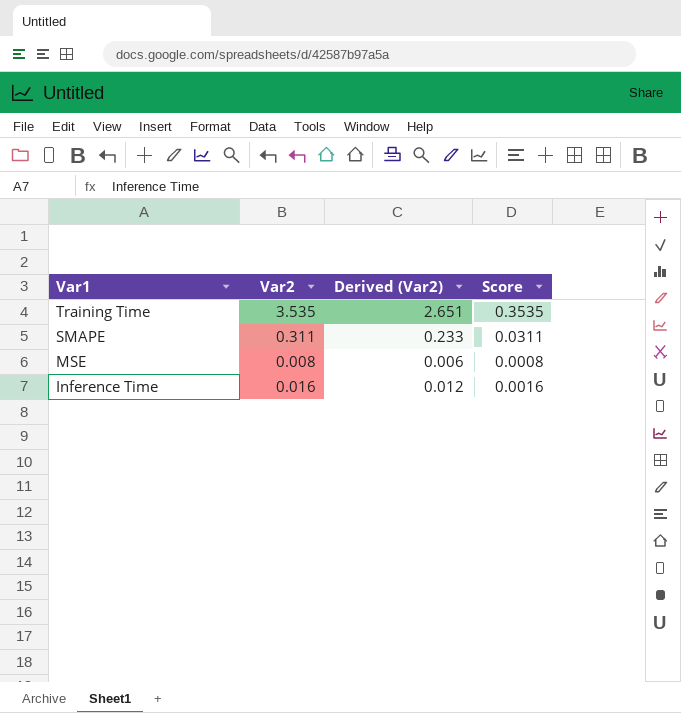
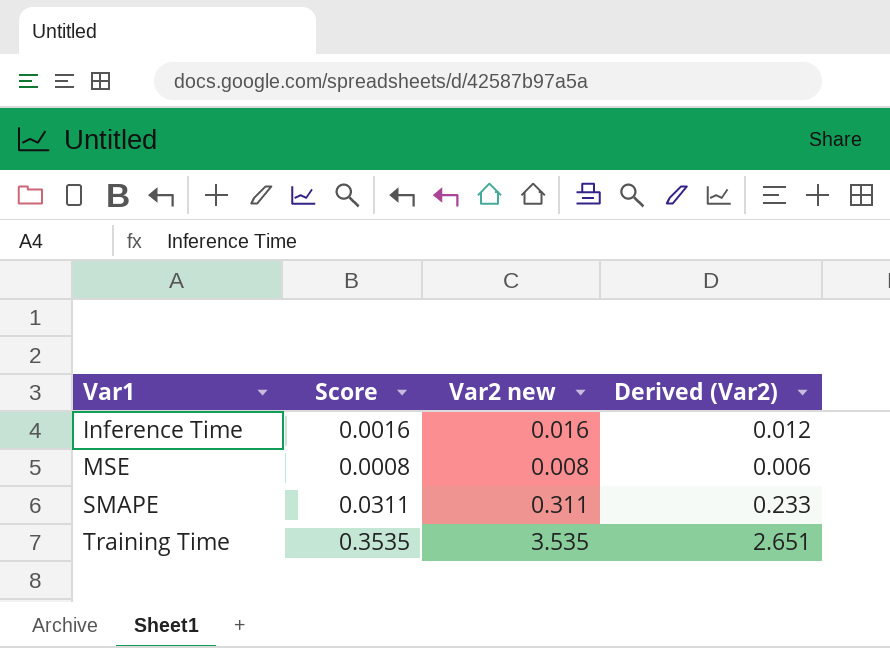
row order: Var1 descending -> Var1 ascending
column Score | position: 4 -> 2
column name: Var2 -> Var2 new

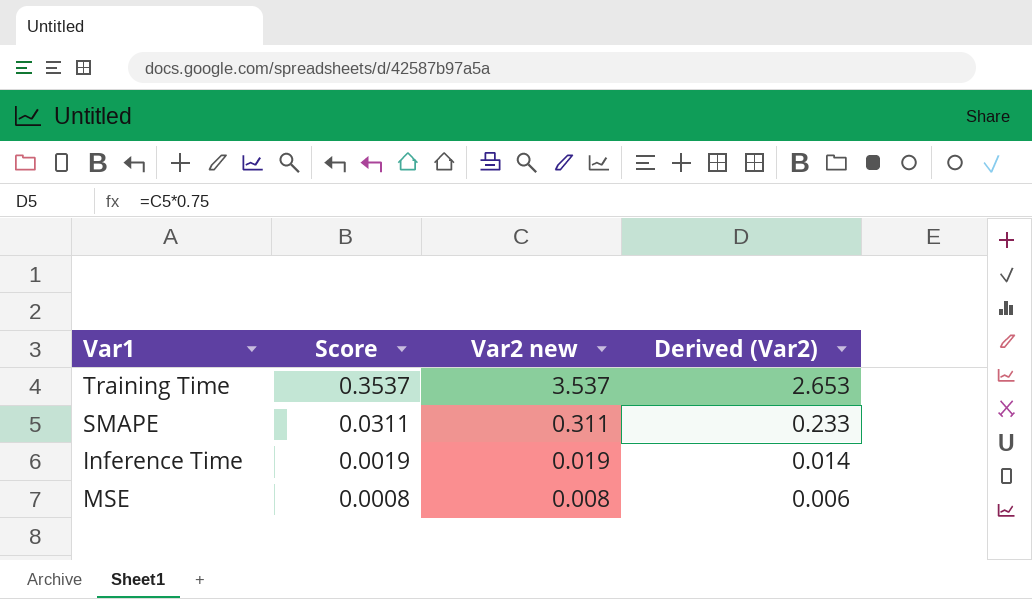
row order: Var1 ascending -> Score descending
Training Time | Score: 0.3535 -> 0.3537
Training Time | Var2 new: 3.535 -> 3.537
Training Time | Derived (Var2): 2.651 -> 2.653
Inference Time | Score: 0.0016 -> 0.0019
Inference Time | Var2 new: 0.016 -> 0.019
Inference Time | Derived (Var2): 0.012 -> 0.014

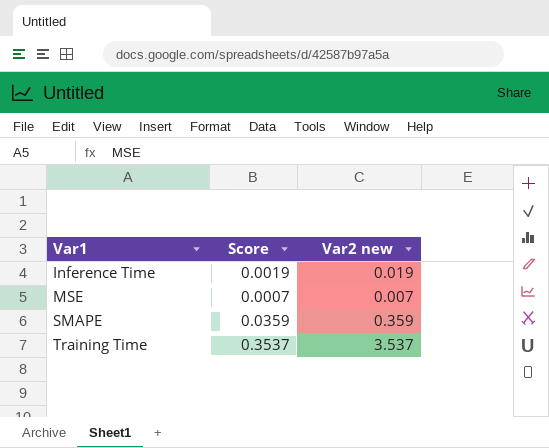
row order: Score descending -> Var1 ascending
column Derived (Var2) | formula: [Var2 new] * 0.75 -> none
MSE | Score: 0.0008 -> 0.0007
MSE | Var2 new: 0.008 -> 0.007
SMAPE | Score: 0.0311 -> 0.0359
SMAPE | Var2 new: 0.311 -> 0.359

